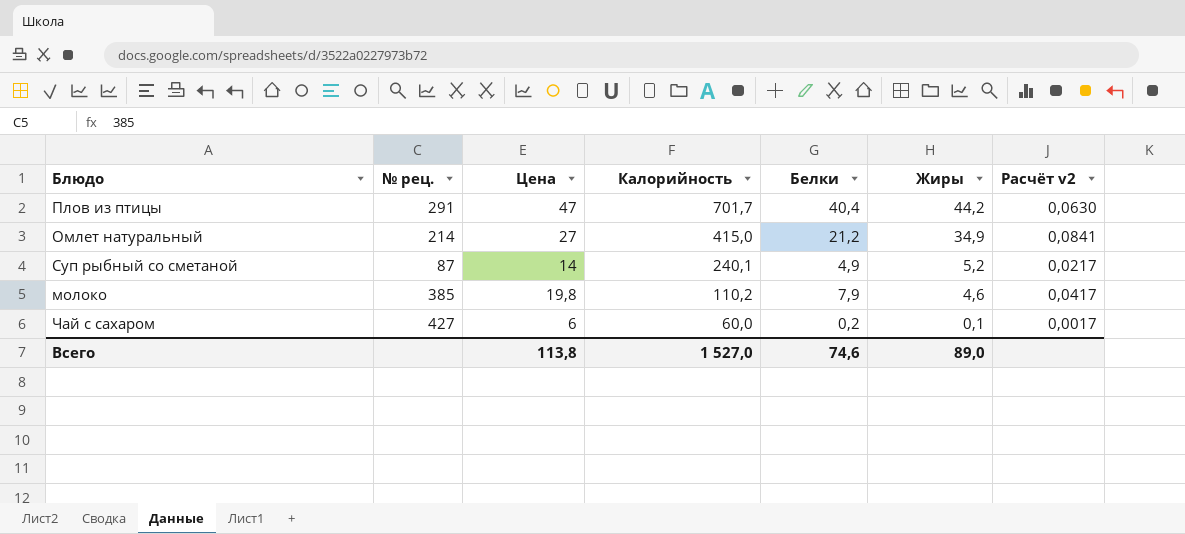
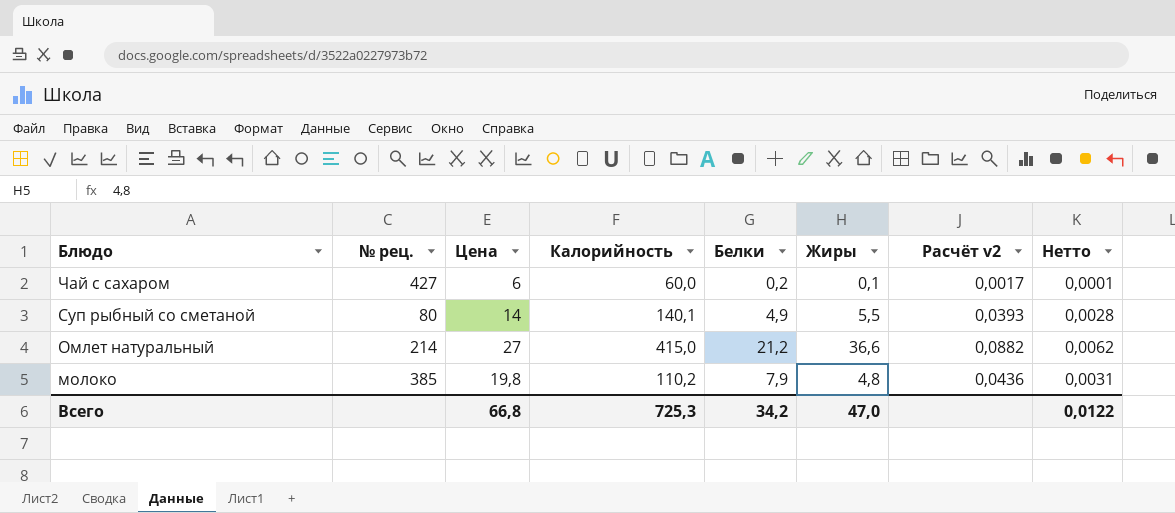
row order: Калорийность descending -> Блюдо descending
column Нетто | formula: none -> [Расчёт v2] * 0,07
row Плов из птицы: 291 | 47 | 701,7 | 40,4 | 44,2 | 0,0630 -> none
Суп рыбный со сметаной | № рец.: 87 -> 80
Суп рыбный со сметаной | Калорийность: 240,1 -> 140,1
Суп рыбный со сметаной | Жиры: 5,2 -> 5,5
Суп рыбный со сметаной | Расчёт v2: 0,0217 -> 0,0393
Омлет натуральный | Жиры: 34,9 -> 36,6
Омлет натуральный | Расчёт v2: 0,0841 -> 0,0882
молоко | Жиры: 4,6 -> 4,8
молоко | Расчёт v2: 0,0417 -> 0,0436
Всего | Цена: 113,8 -> 66,8
Всего | Калорийность: 1 527,0 -> 725,3
Всего | Белки: 74,6 -> 34,2
Всего | Жиры: 89,0 -> 47,0

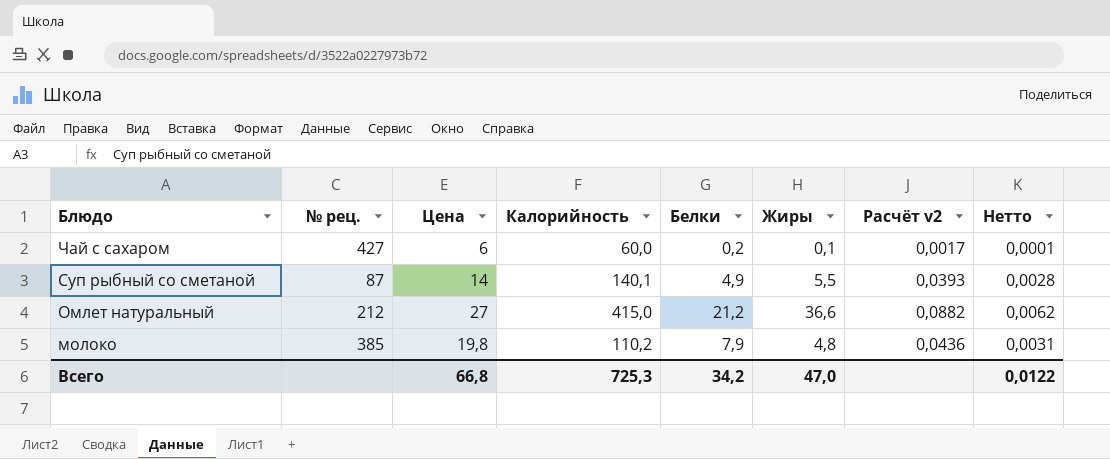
Суп рыбный со сметаной | № рец.: 80 -> 87
Омлет натуральный | № рец.: 214 -> 212

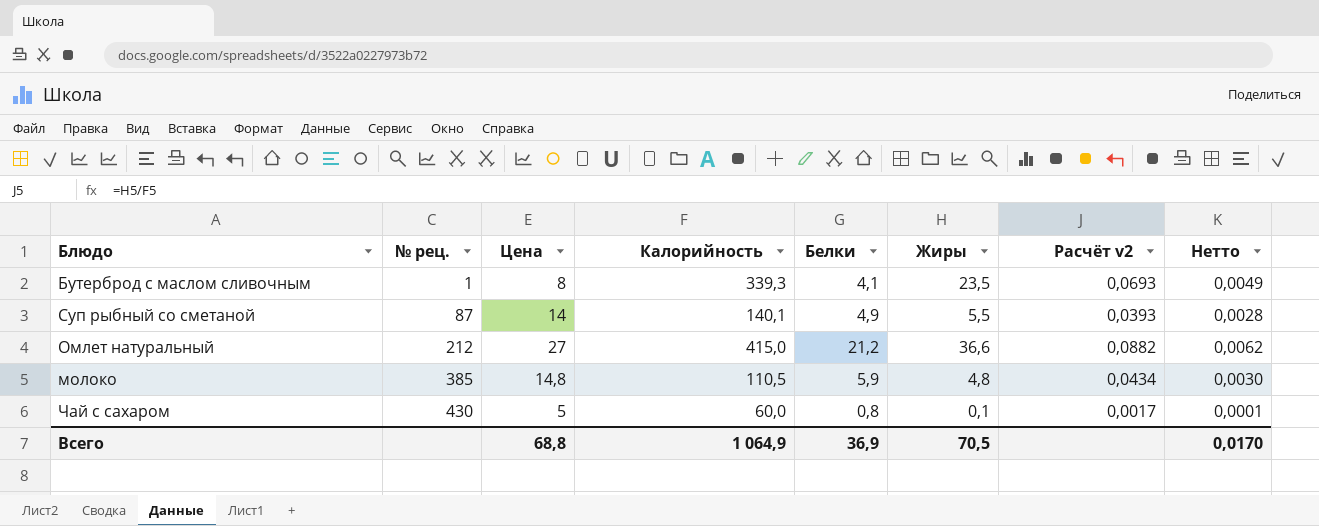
row order: Блюдо descending -> № рец. ascending
row Бутерброд с маслом сливочным: none -> 1 | 8 | 339,3 | 4,1 | 23,5 | 0,0693 | 0,0049
молоко | Цена: 19,8 -> 14,8
молоко | Калорийность: 110,2 -> 110,5
молоко | Белки: 7,9 -> 5,9
молоко | Расчёт v2: 0,0436 -> 0,0434
молоко | Нетто: 0,0031 -> 0,0030
Чай с сахаром | № рец.: 427 -> 430
Чай с сахаром | Цена: 6 -> 5
Чай с сахаром | Белки: 0,2 -> 0,8
Всего | Цена: 66,8 -> 68,8
Всего | Калорийность: 725,3 -> 1 064,9
Всего | Белки: 34,2 -> 36,9
Всего | Жиры: 47,0 -> 70,5
Всего | Нетто: 0,0122 -> 0,0170

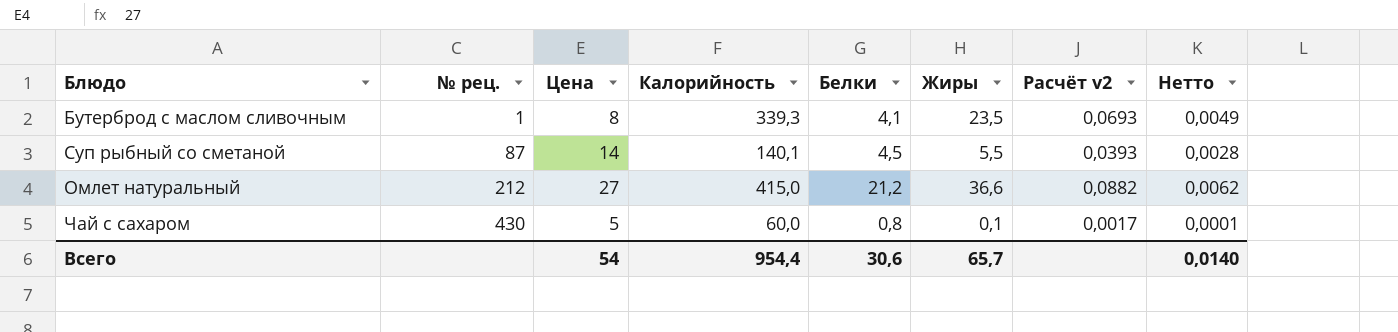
row молоко: 385 | 14,8 | 110,5 | 5,9 | 4,8 | 0,0434 | 0,0030 -> none
Суп рыбный со сметаной | Белки: 4,9 -> 4,5
Всего | Цена: 68,8 -> 54
Всего | Калорийность: 1 064,9 -> 954,4
Всего | Белки: 36,9 -> 30,6
Всего | Жиры: 70,5 -> 65,7
Всего | Нетто: 0,0170 -> 0,0140

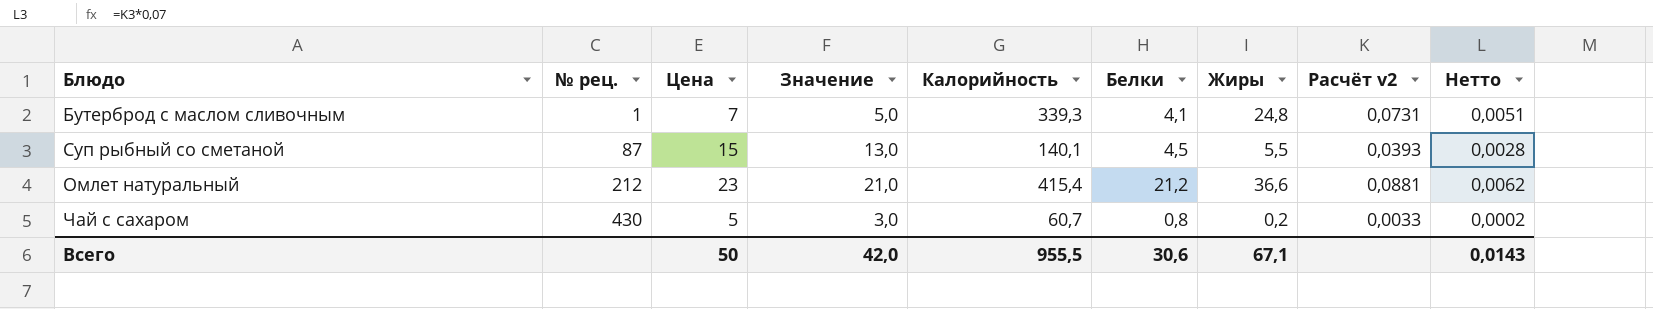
column Значение | formula: none -> [Цена] - 2
Бутерброд с маслом сливочным | Цена: 8 -> 7
Бутерброд с маслом сливочным | Жиры: 23,5 -> 24,8
Бутерброд с маслом сливочным | Расчёт v2: 0,0693 -> 0,0731
Бутерброд с маслом сливочным | Нетто: 0,0049 -> 0,0051
Суп рыбный со сметаной | Цена: 14 -> 15
Омлет натуральный | Цена: 27 -> 23
Омлет натуральный | Калорийность: 415,0 -> 415,4
Омлет натуральный | Расчёт v2: 0,0882 -> 0,0881
Чай с сахаром | Калорийность: 60,0 -> 60,7
Чай с сахаром | Жиры: 0,1 -> 0,2
Чай с сахаром | Расчёт v2: 0,0017 -> 0,0033
Чай с сахаром | Нетто: 0,0001 -> 0,0002
Всего | Цена: 54 -> 50
Всего | Калорийность: 954,4 -> 955,5
Всего | Жиры: 65,7 -> 67,1
Всего | Нетто: 0,0140 -> 0,0143

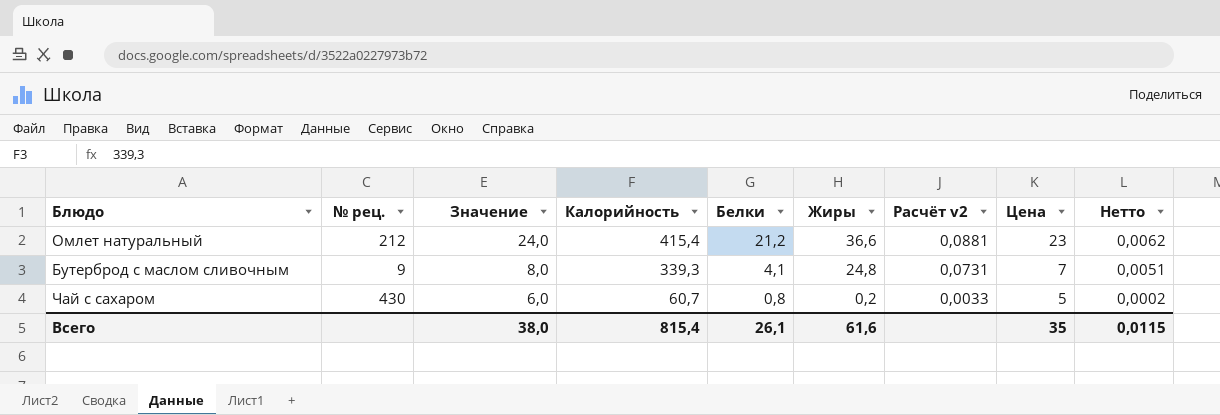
row order: № рец. ascending -> Значение descending
column Значение | formula: [Цена] - 2 -> [Цена] + 1
column Цена | position: 3 -> 8
row Суп рыбный со сметаной: 87 | 15 | 13,0 | 140,1 | 4,5 | 5,5 | 0,0393 | 0,0028 -> none
Бутерброд с маслом сливочным | № рец.: 1 -> 9
Всего | Значение: 42,0 -> 38,0
Всего | Калорийность: 955,5 -> 815,4
Всего | Белки: 30,6 -> 26,1
Всего | Жиры: 67,1 -> 61,6
Всего | Цена: 50 -> 35
Всего | Нетто: 0,0143 -> 0,0115

